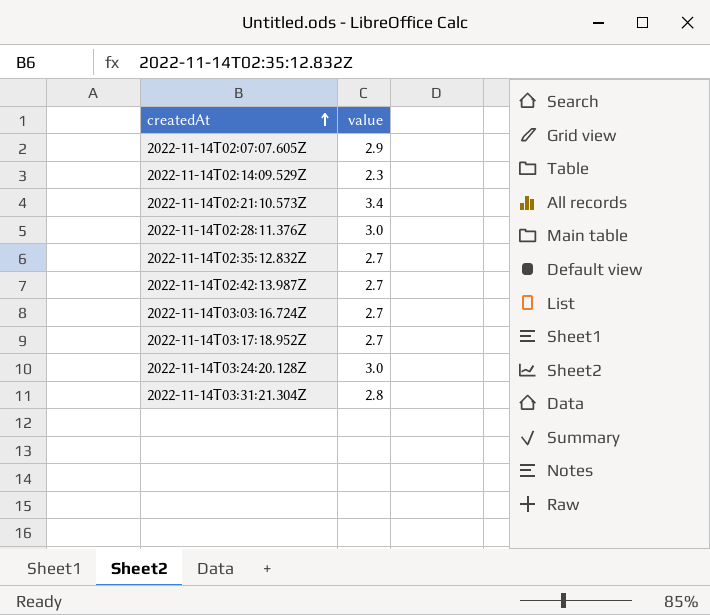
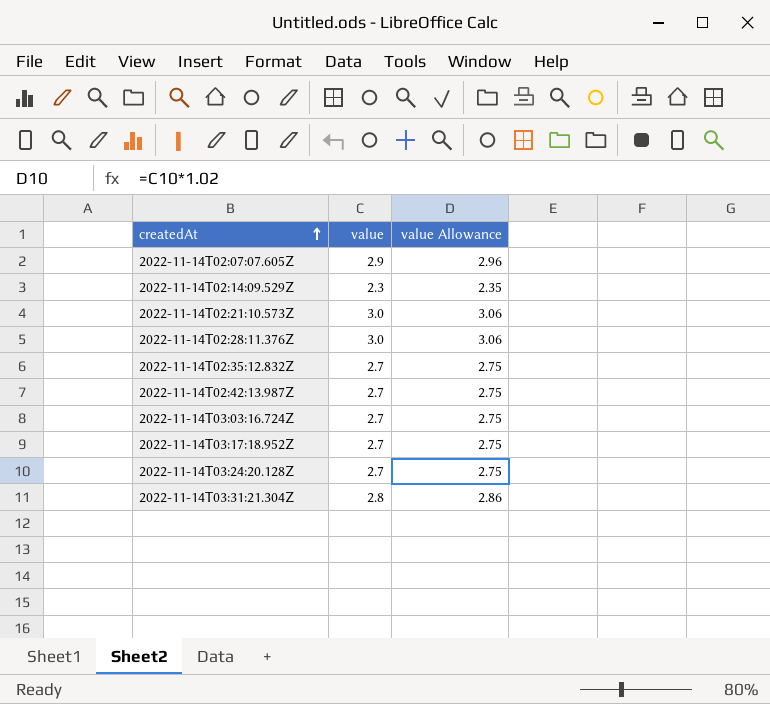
column value Allowance | formula: none -> [value] * 1.02
2022-11-14T02:21:10.573Z | value: 3.4 -> 3.0
2022-11-14T03:24:20.128Z | value: 3.0 -> 2.7

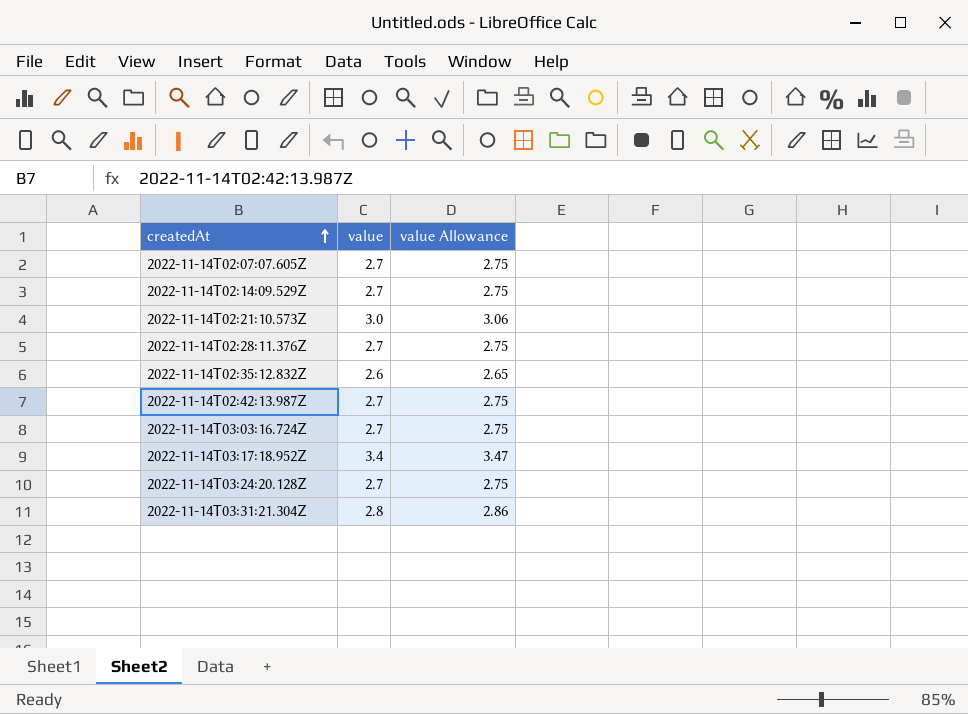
2022-11-14T02:07:07.605Z | value: 2.9 -> 2.7
2022-11-14T02:07:07.605Z | value Allowance: 2.96 -> 2.75
2022-11-14T02:14:09.529Z | value: 2.3 -> 2.7
2022-11-14T02:14:09.529Z | value Allowance: 2.35 -> 2.75
2022-11-14T02:28:11.376Z | value: 3.0 -> 2.7
2022-11-14T02:28:11.376Z | value Allowance: 3.06 -> 2.75
2022-11-14T02:35:12.832Z | value: 2.7 -> 2.6
2022-11-14T02:35:12.832Z | value Allowance: 2.75 -> 2.65
2022-11-14T03:17:18.952Z | value: 2.7 -> 3.4
2022-11-14T03:17:18.952Z | value Allowance: 2.75 -> 3.47

